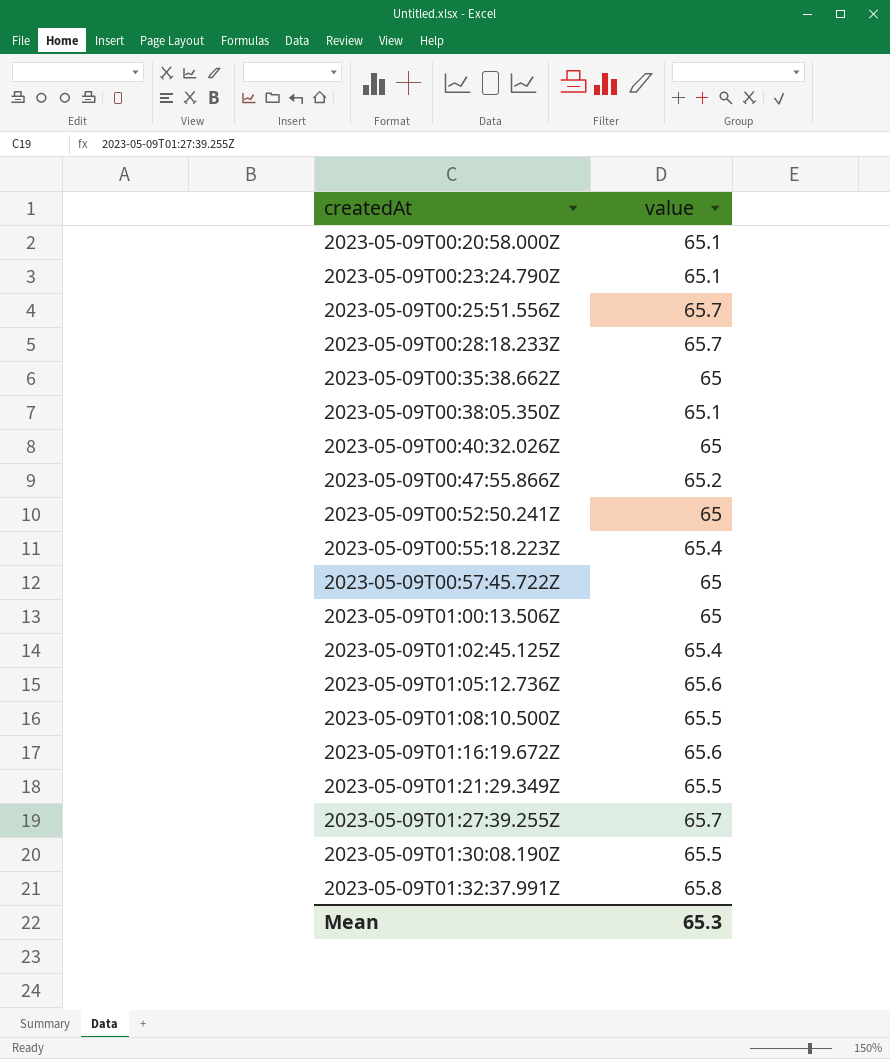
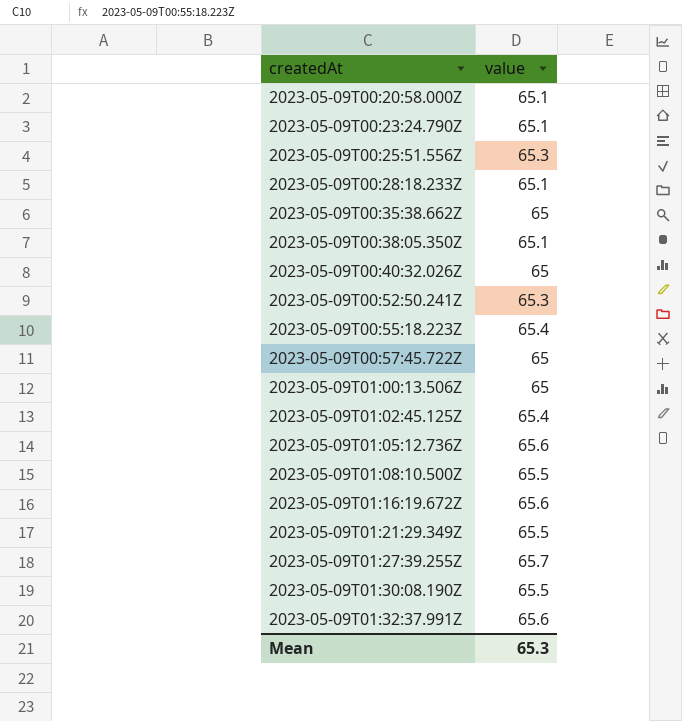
row 2023-05-09T00:47:55.866Z: 65.2 -> none
2023-05-09T00:25:51.556Z | value: 65.7 -> 65.3
2023-05-09T00:28:18.233Z | value: 65.7 -> 65.1
2023-05-09T00:52:50.241Z | value: 65 -> 65.3
2023-05-09T01:32:37.991Z | value: 65.8 -> 65.6

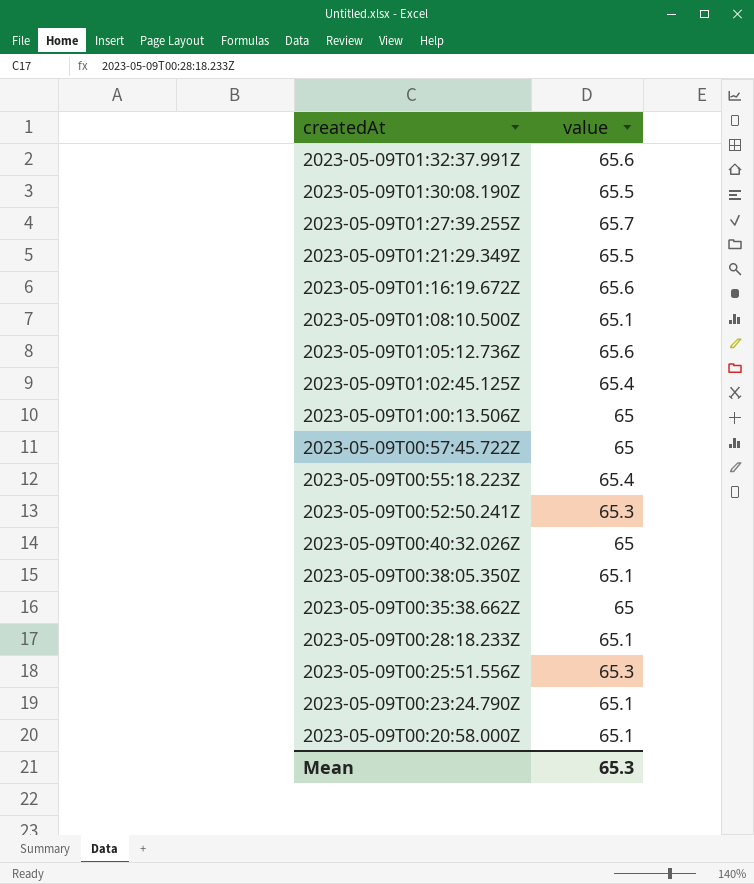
row order: createdAt ascending -> createdAt descending
2023-05-09T01:08:10.500Z | value: 65.5 -> 65.1

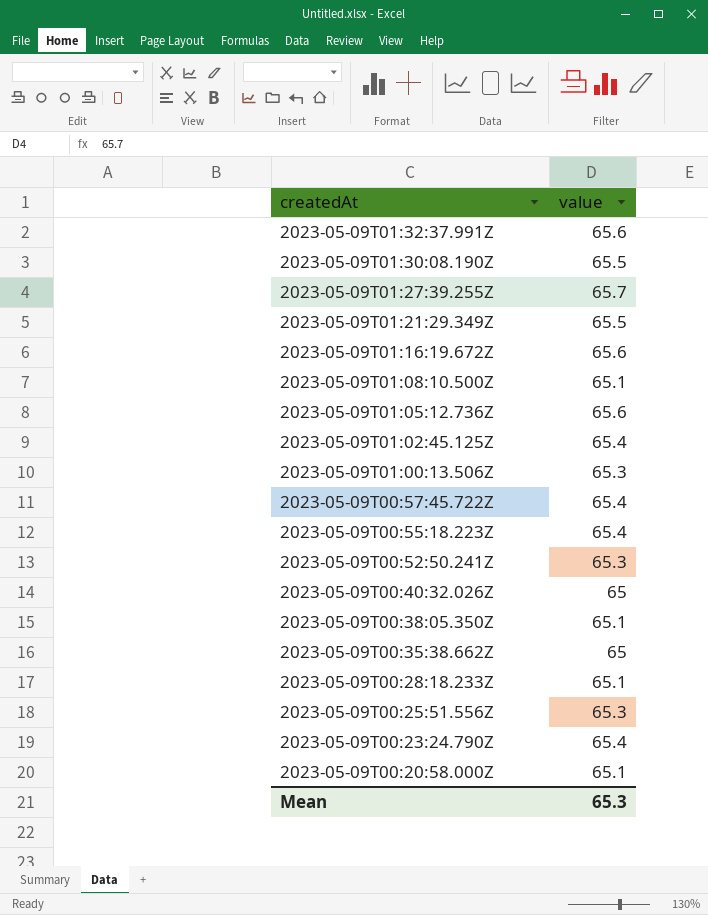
2023-05-09T01:00:13.506Z | value: 65 -> 65.3
2023-05-09T00:57:45.722Z | value: 65 -> 65.4
2023-05-09T00:23:24.790Z | value: 65.1 -> 65.4

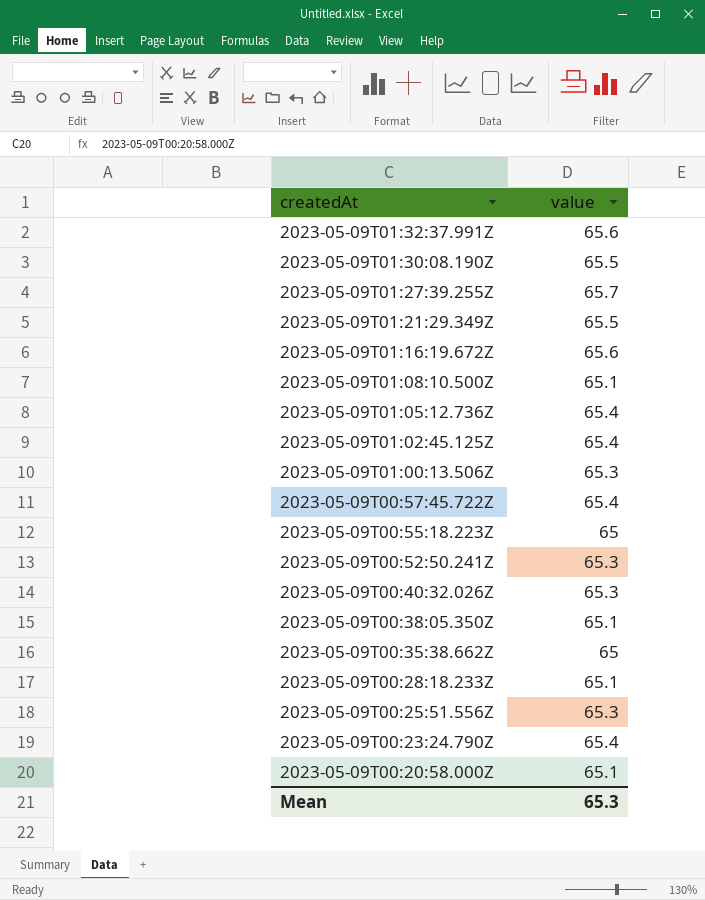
2023-05-09T01:05:12.736Z | value: 65.6 -> 65.4
2023-05-09T00:55:18.223Z | value: 65.4 -> 65
2023-05-09T00:40:32.026Z | value: 65 -> 65.3

